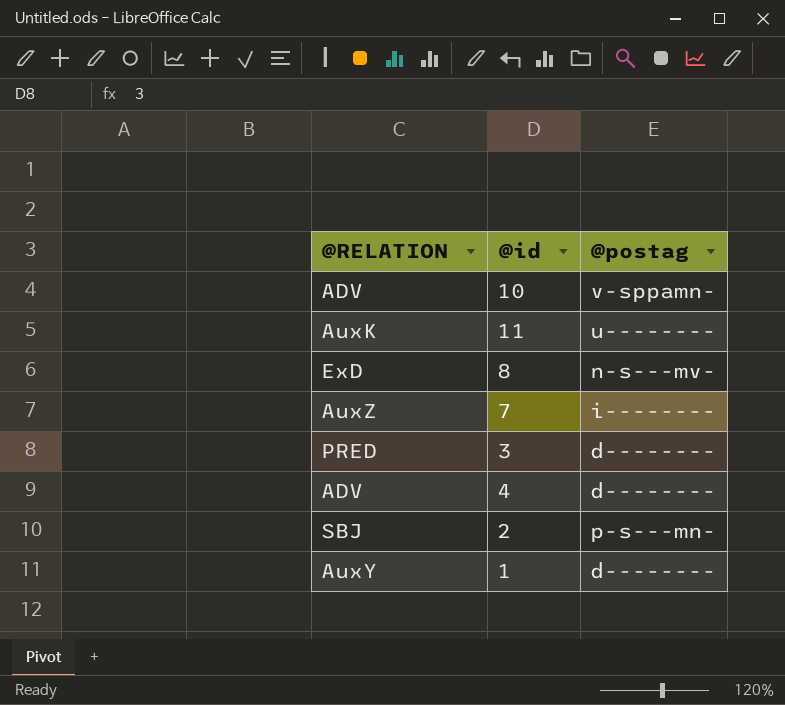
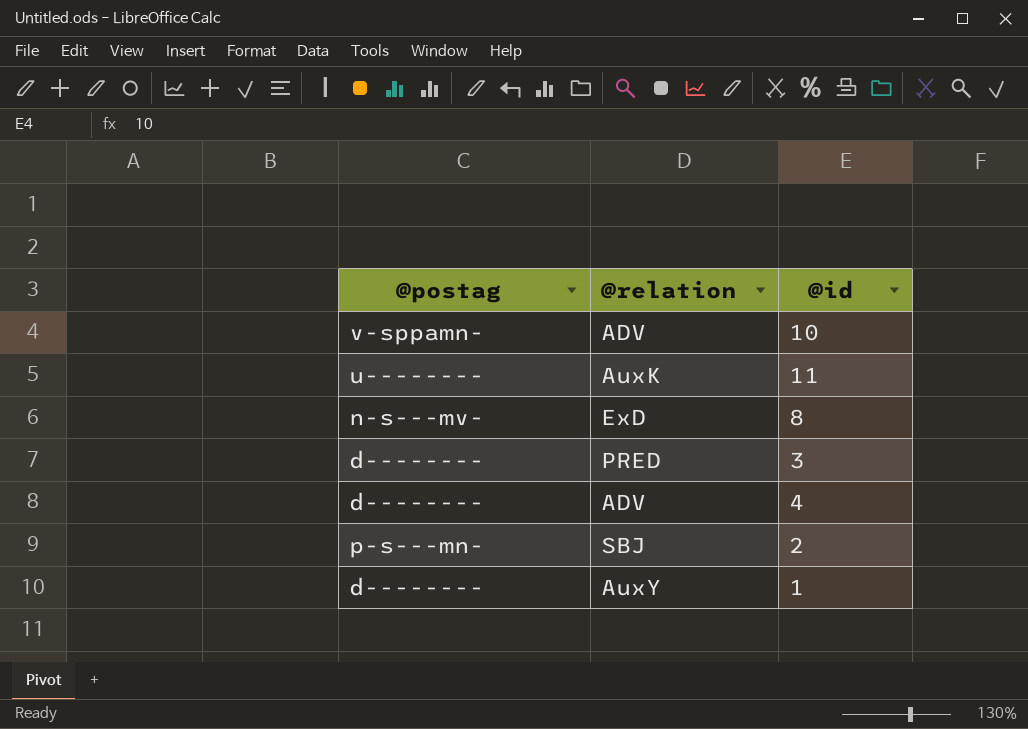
column @postag | position: 3 -> 1
column name: @RELATION -> @relation
row 7: AuxZ | i-------- -> none

